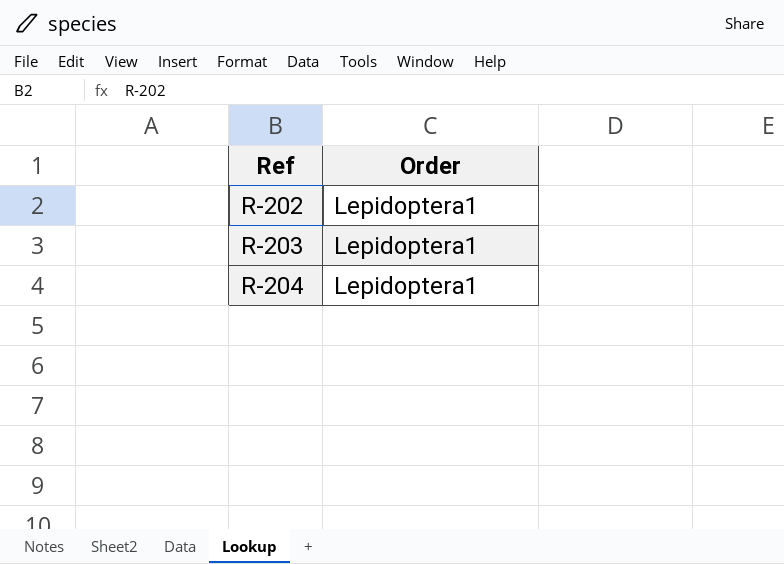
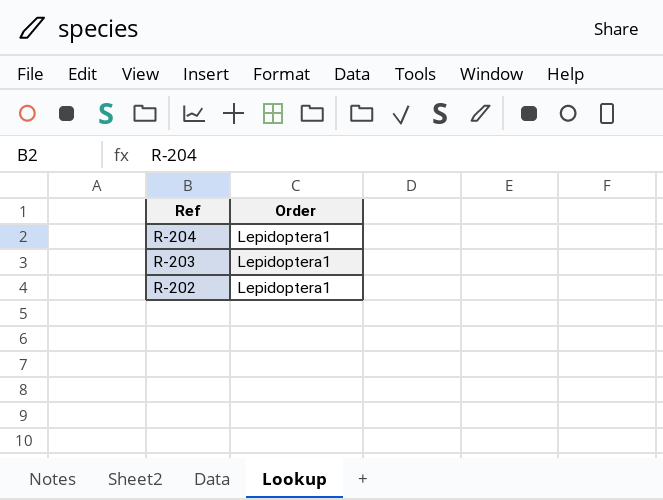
row order: Ref ascending -> Ref descending

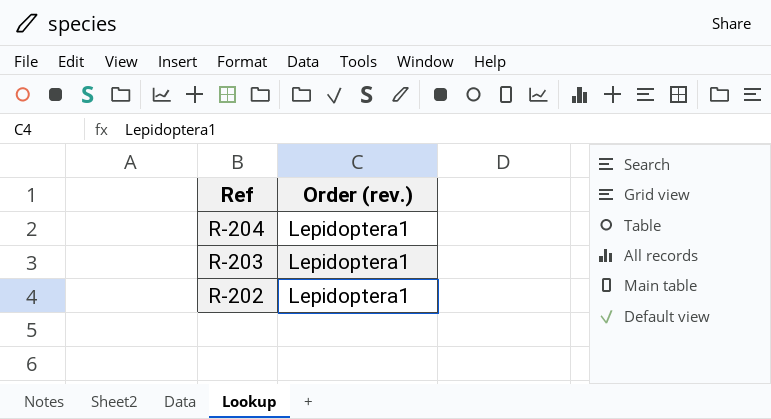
column name: Order -> Order (rev.)

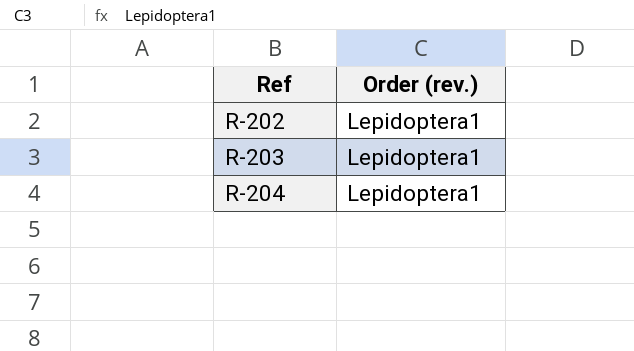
row order: Ref descending -> Ref ascending

